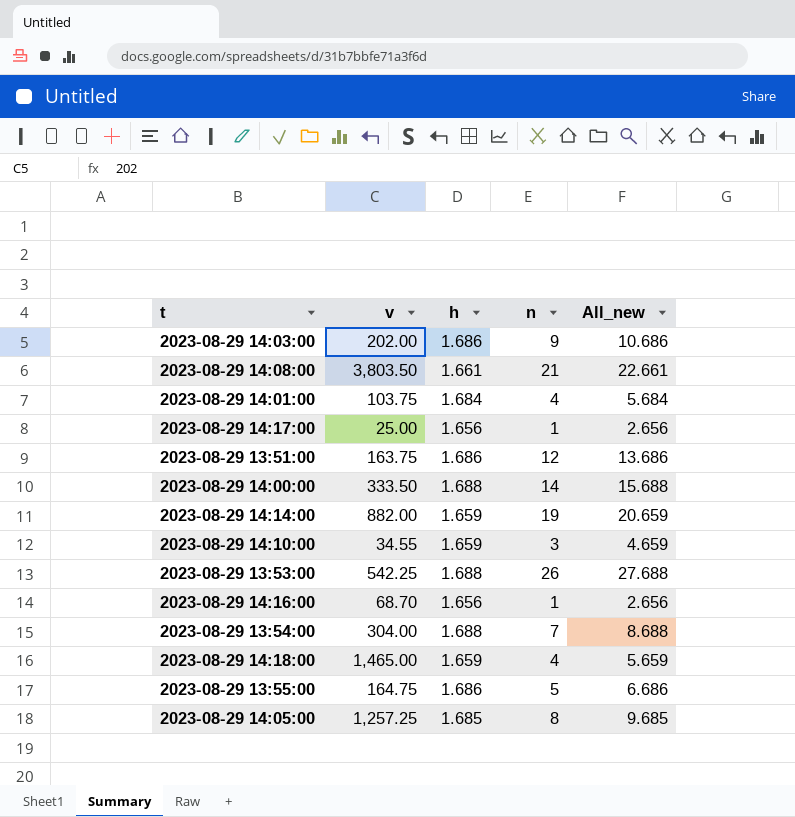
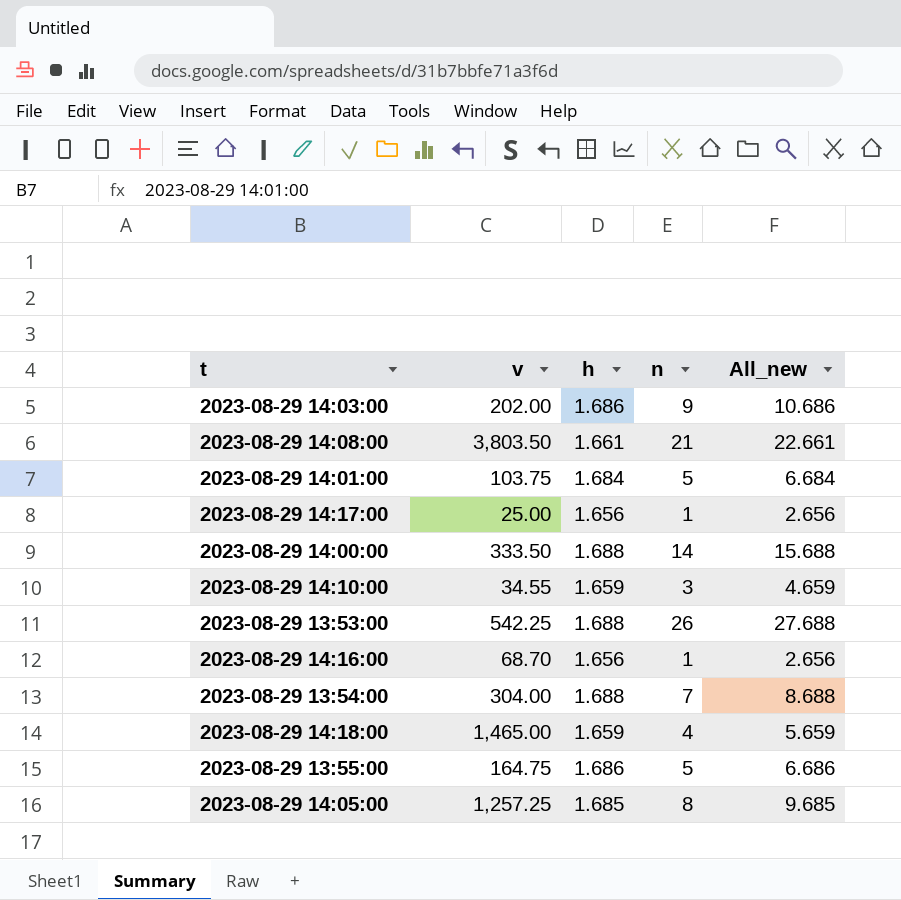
row 2023-08-29 13:51:00: 163.75 | 1.686 | 12 | 13.686 -> none
row 2023-08-29 14:14:00: 882.00 | 1.659 | 19 | 20.659 -> none
2023-08-29 14:01:00 | n: 4 -> 5
2023-08-29 14:01:00 | All_new: 5.684 -> 6.684

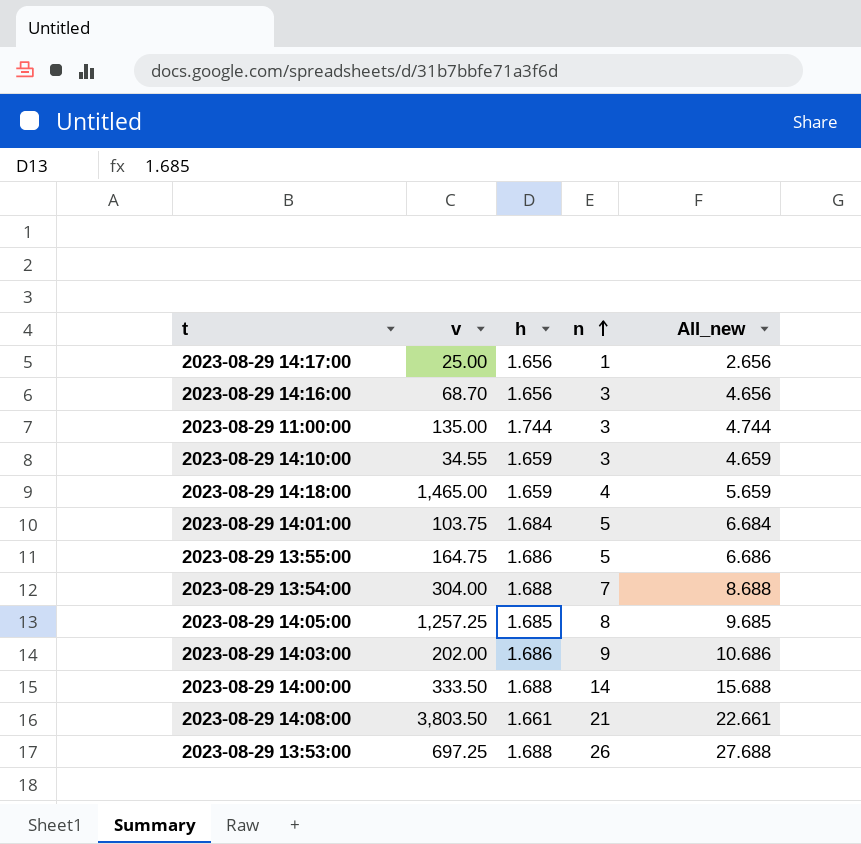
row order: none -> n ascending
2023-08-29 14:16:00 | n: 1 -> 3
2023-08-29 14:16:00 | All_new: 2.656 -> 4.656
row 2023-08-29 11:00:00: none -> 135.00 | 1.744 | 3 | 4.744
2023-08-29 13:53:00 | v: 542.25 -> 697.25

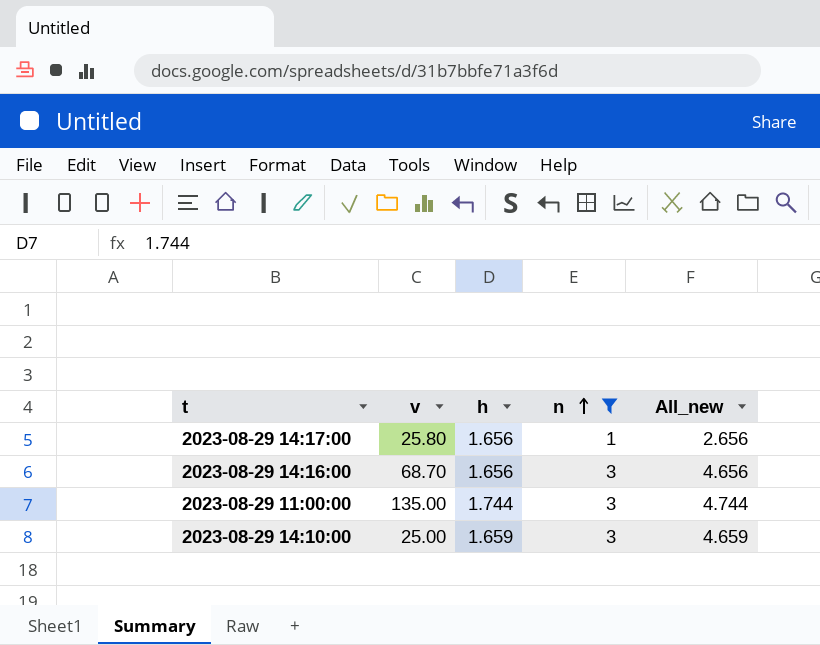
filter: none -> n <= 3
2023-08-29 14:17:00 | v: 25.00 -> 25.80
2023-08-29 14:10:00 | v: 34.55 -> 25.00

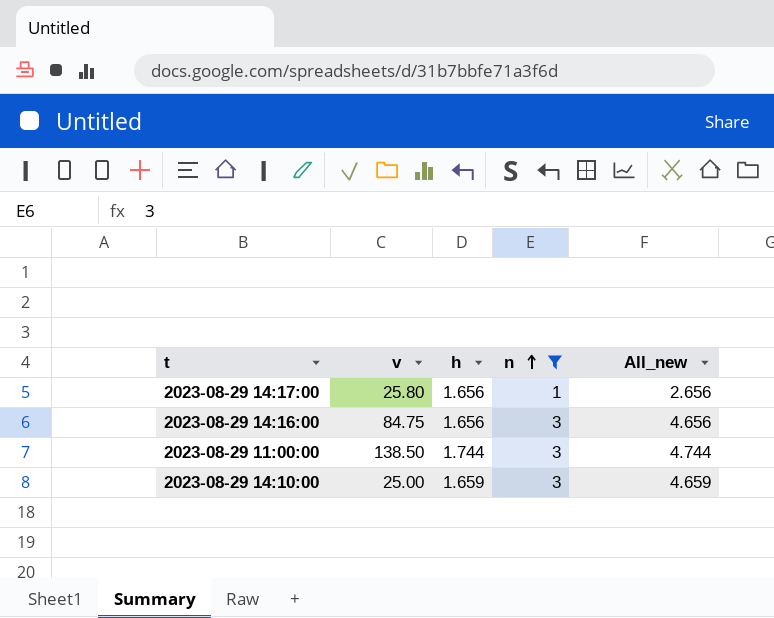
2023-08-29 14:16:00 | v: 68.70 -> 84.75
2023-08-29 11:00:00 | v: 135.00 -> 138.50

